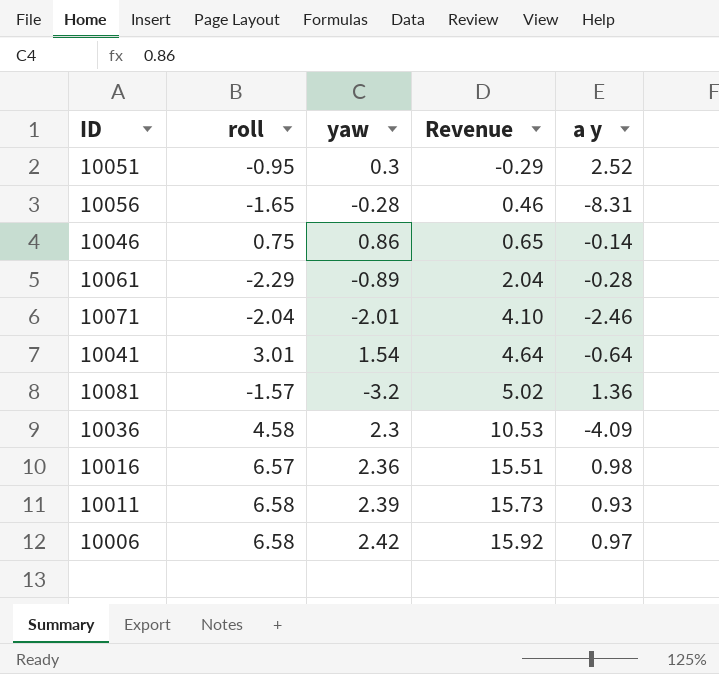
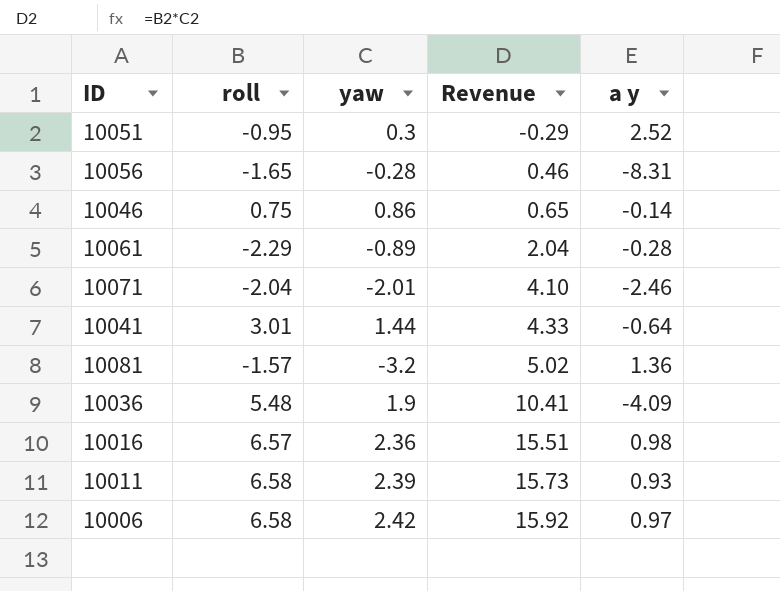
10041 | yaw: 1.54 -> 1.44
10041 | Revenue: 4.64 -> 4.33
10036 | roll: 4.58 -> 5.48
10036 | yaw: 2.3 -> 1.9
10036 | Revenue: 10.53 -> 10.41

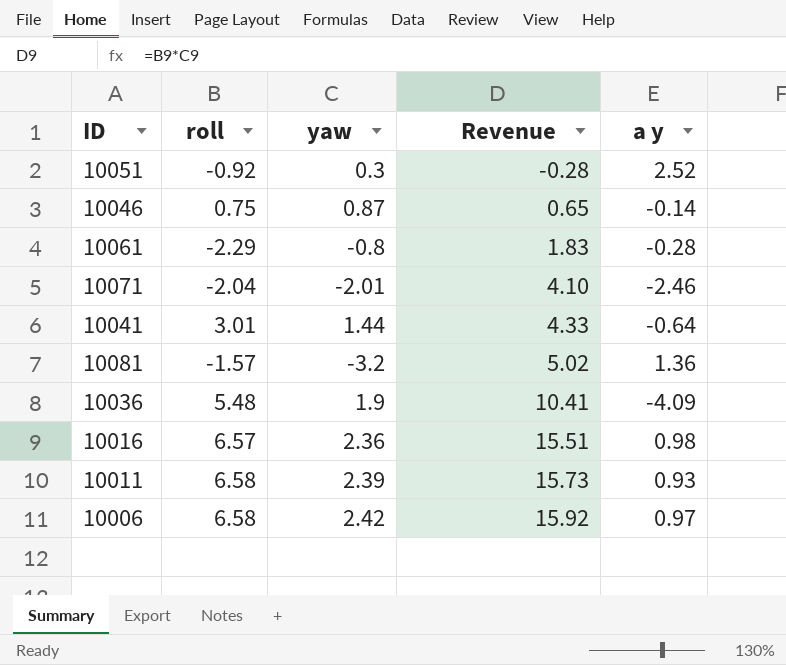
row 10056: -1.65 | -0.28 | 0.46 | -8.31 -> none
10051 | roll: -0.95 -> -0.92
10051 | Revenue: -0.29 -> -0.28
10046 | yaw: 0.86 -> 0.87
10061 | yaw: -0.89 -> -0.8
10061 | Revenue: 2.04 -> 1.83

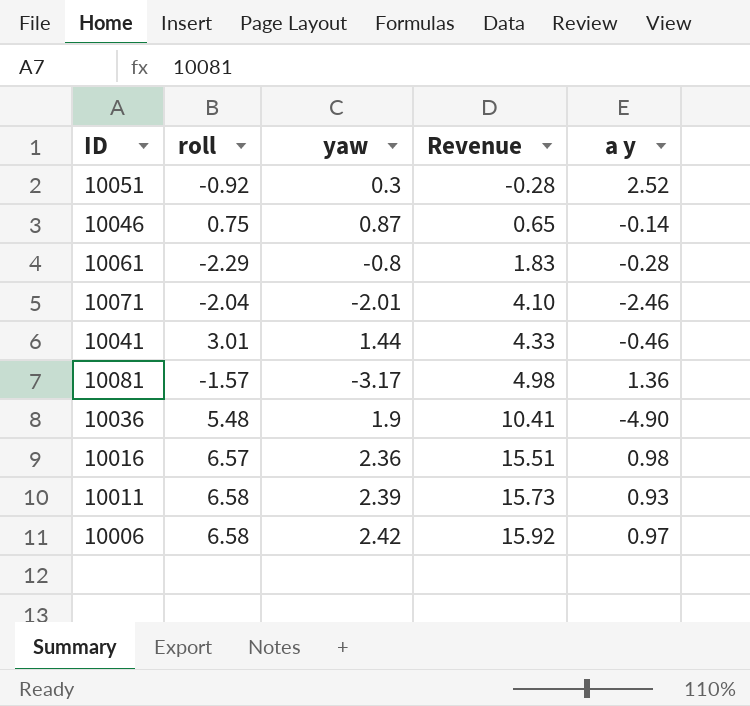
10041 | a y: -0.64 -> -0.46
10081 | yaw: -3.2 -> -3.17
10081 | Revenue: 5.02 -> 4.98
10036 | a y: -4.09 -> -4.90

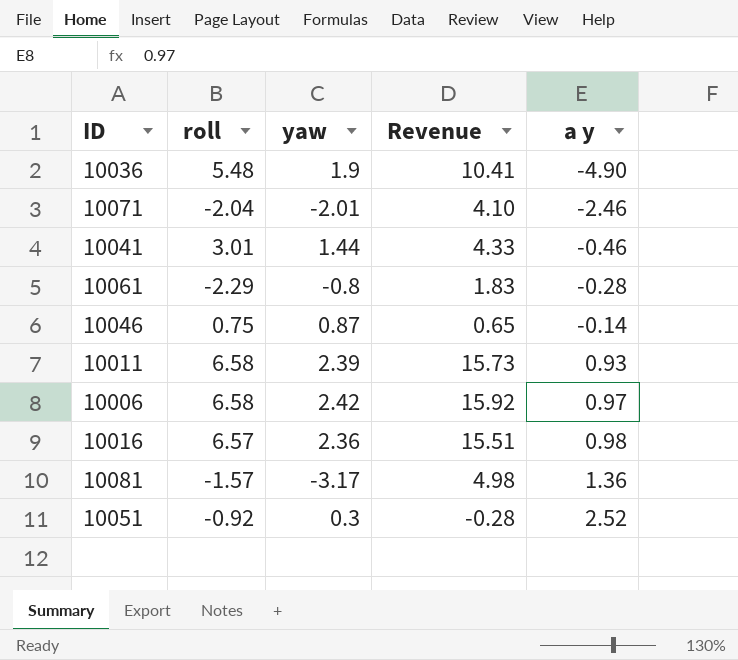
row order: Revenue ascending -> a y ascending

